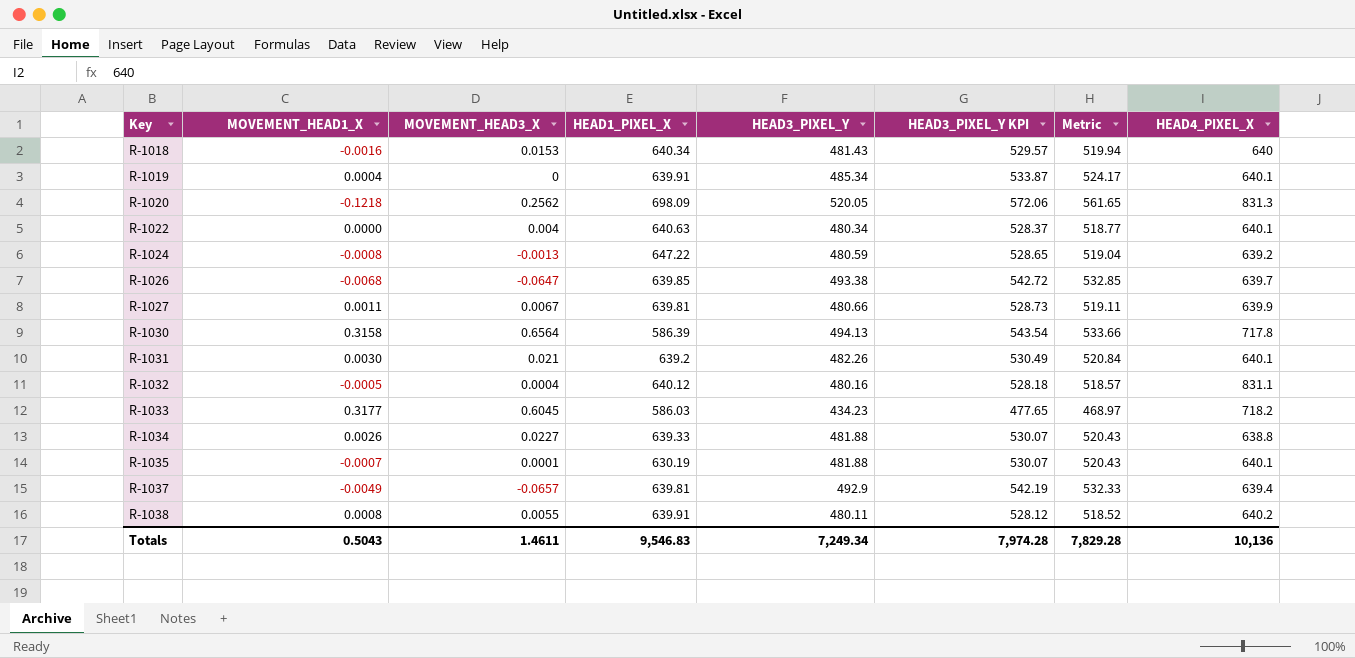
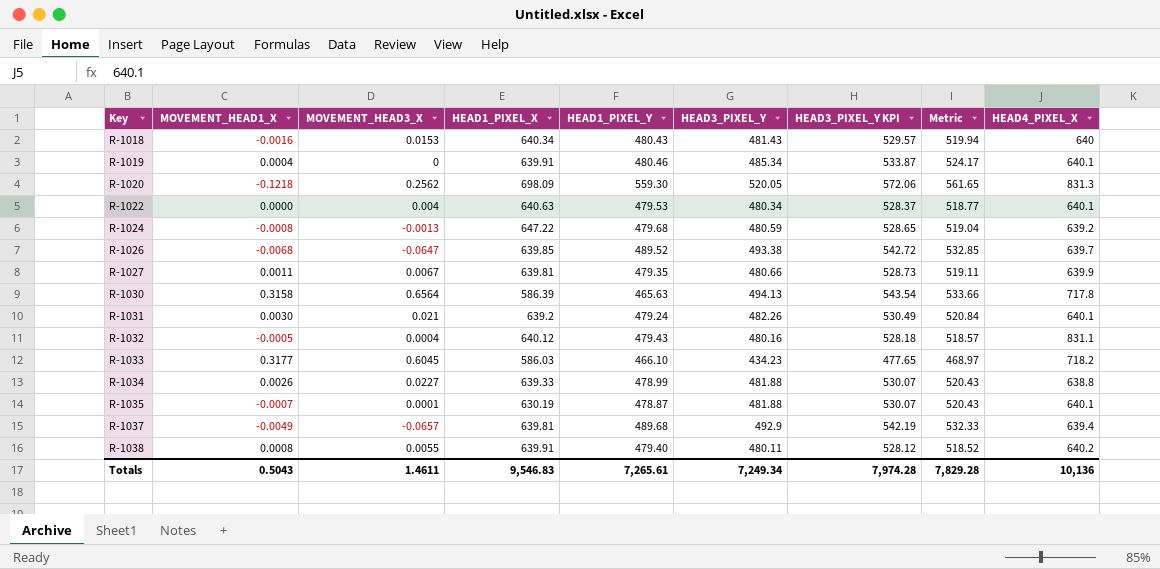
column HEAD1_PIXEL_Y | position: none -> 5

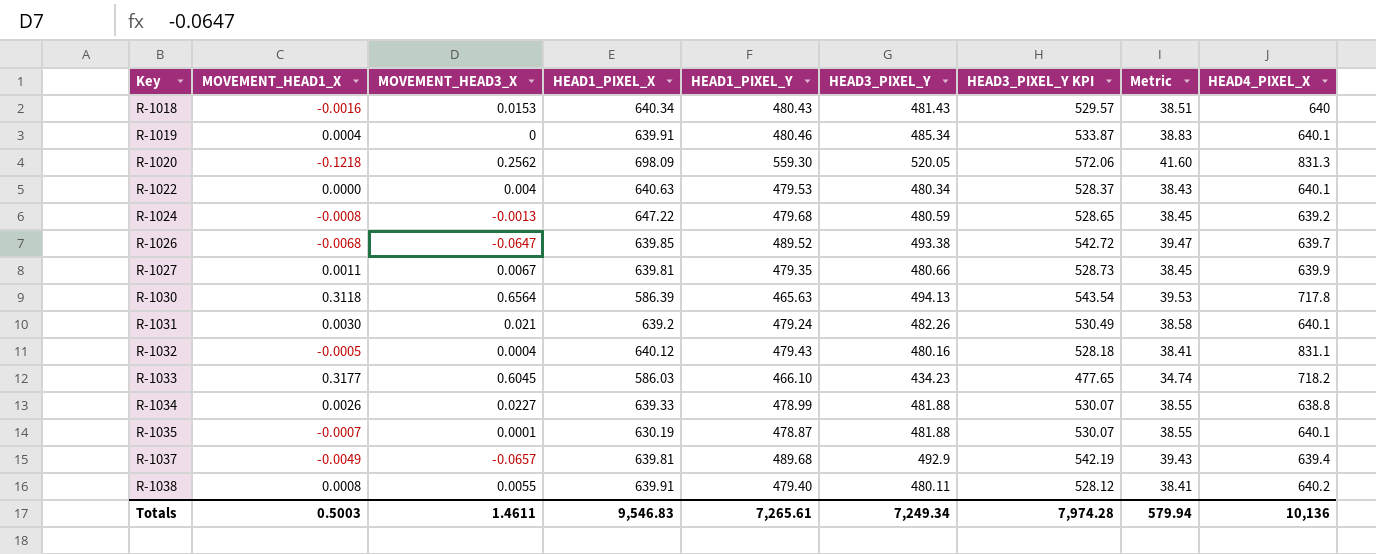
column Metric | formula: [HEAD3_PIXEL_Y] * 1.08 -> [HEAD3_PIXEL_Y] * 0.08
R-1030 | MOVEMENT_HEAD1_X: 0.3158 -> 0.3118
Totals | MOVEMENT_HEAD1_X: 0.5043 -> 0.5003
Totals | Metric: 7,829.28 -> 579.94

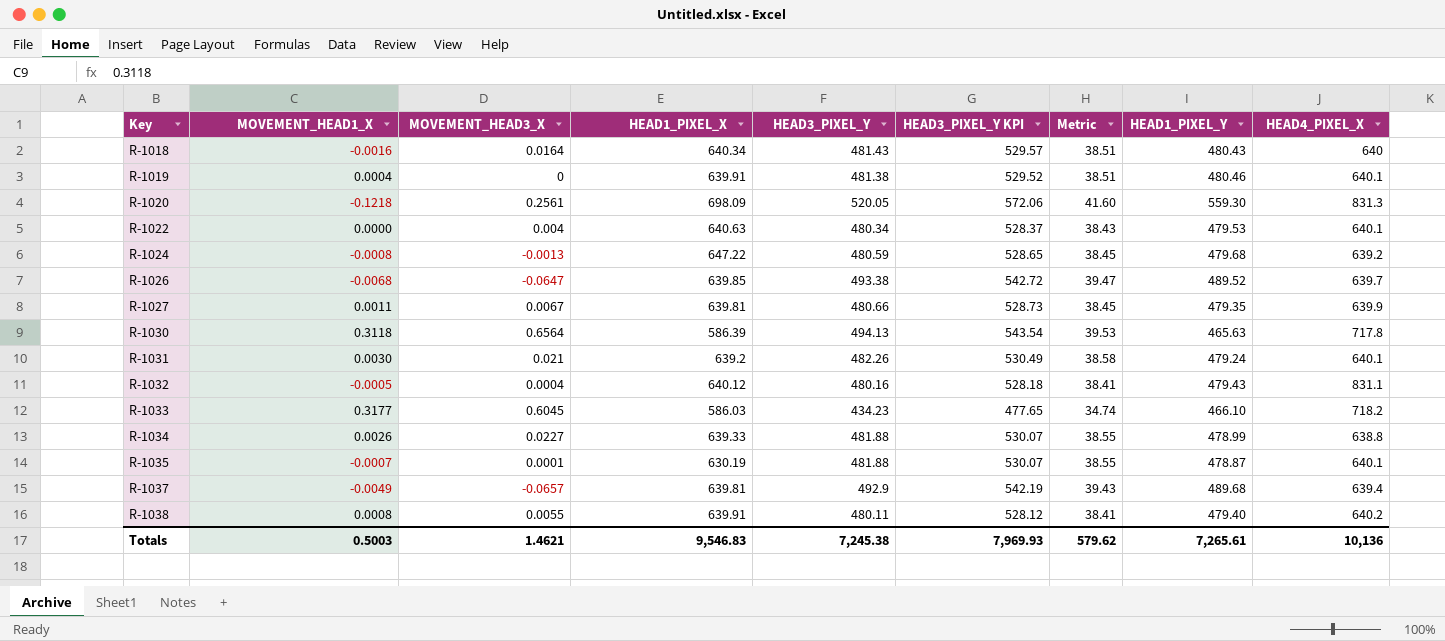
column HEAD1_PIXEL_Y | position: 5 -> 8
R-1018 | MOVEMENT_HEAD3_X: 0.0153 -> 0.0164
R-1019 | HEAD3_PIXEL_Y: 485.34 -> 481.38
R-1019 | HEAD3_PIXEL_Y KPI: 533.87 -> 529.52
R-1019 | Metric: 38.83 -> 38.51
R-1020 | MOVEMENT_HEAD3_X: 0.2562 -> 0.2561
Totals | MOVEMENT_HEAD3_X: 1.4611 -> 1.4621
Totals | HEAD3_PIXEL_Y: 7,249.34 -> 7,245.38
Totals | HEAD3_PIXEL_Y KPI: 7,974.28 -> 7,969.93
Totals | Metric: 579.94 -> 579.62

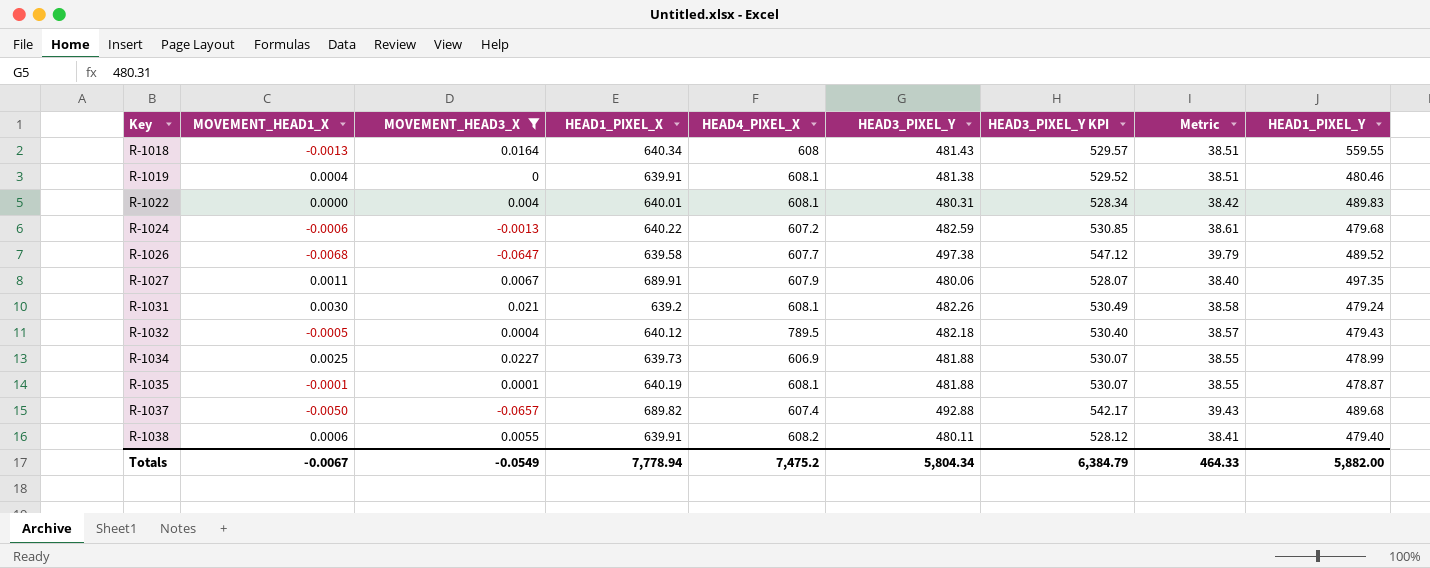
filter: none -> MOVEMENT_HEAD3_X <= 0.0227
column HEAD4_PIXEL_X | position: 9 -> 5
R-1018 | MOVEMENT_HEAD1_X: -0.0016 -> -0.0013
R-1018 | HEAD4_PIXEL_X: 640 -> 608
R-1018 | HEAD1_PIXEL_Y: 480.43 -> 559.55
R-1019 | HEAD4_PIXEL_X: 640.1 -> 608.1
R-1022 | HEAD1_PIXEL_X: 640.63 -> 640.01
R-1022 | HEAD4_PIXEL_X: 640.1 -> 608.1
R-1022 | HEAD3_PIXEL_Y: 480.34 -> 480.31
R-1022 | HEAD3_PIXEL_Y KPI: 528.37 -> 528.34
R-1022 | Metric: 38.43 -> 38.42
R-1022 | HEAD1_PIXEL_Y: 479.53 -> 489.83
R-1024 | MOVEMENT_HEAD1_X: -0.0008 -> -0.0006
R-1024 | HEAD1_PIXEL_X: 647.22 -> 640.22
R-1024 | HEAD4_PIXEL_X: 639.2 -> 607.2
R-1024 | HEAD3_PIXEL_Y: 480.59 -> 482.59
R-1024 | HEAD3_PIXEL_Y KPI: 528.65 -> 530.85
R-1024 | Metric: 38.45 -> 38.61
R-1026 | HEAD1_PIXEL_X: 639.85 -> 639.58
R-1026 | HEAD4_PIXEL_X: 639.7 -> 607.7
R-1026 | HEAD3_PIXEL_Y: 493.38 -> 497.38
R-1026 | HEAD3_PIXEL_Y KPI: 542.72 -> 547.12
R-1026 | Metric: 39.47 -> 39.79
R-1027 | HEAD1_PIXEL_X: 639.81 -> 689.91
R-1027 | HEAD4_PIXEL_X: 639.9 -> 607.9
R-1027 | HEAD3_PIXEL_Y: 480.66 -> 480.06
R-1027 | HEAD3_PIXEL_Y KPI: 528.73 -> 528.07
R-1027 | Metric: 38.45 -> 38.40
R-1027 | HEAD1_PIXEL_Y: 479.35 -> 497.35
R-1031 | HEAD4_PIXEL_X: 640.1 -> 608.1
R-1032 | HEAD4_PIXEL_X: 831.1 -> 789.5
R-1032 | HEAD3_PIXEL_Y: 480.16 -> 482.18
R-1032 | HEAD3_PIXEL_Y KPI: 528.18 -> 530.40
R-1032 | Metric: 38.41 -> 38.57
R-1034 | MOVEMENT_HEAD1_X: 0.0026 -> 0.0025
R-1034 | HEAD1_PIXEL_X: 639.33 -> 639.73
R-1034 | HEAD4_PIXEL_X: 638.8 -> 606.9
R-1035 | MOVEMENT_HEAD1_X: -0.0007 -> -0.0001
R-1035 | HEAD1_PIXEL_X: 630.19 -> 640.19
R-1035 | HEAD4_PIXEL_X: 640.1 -> 608.1
R-1037 | MOVEMENT_HEAD1_X: -0.0049 -> -0.0050
R-1037 | HEAD1_PIXEL_X: 639.81 -> 689.82
R-1037 | HEAD4_PIXEL_X: 639.4 -> 607.4
R-1037 | HEAD3_PIXEL_Y: 492.9 -> 492.88
R-1037 | HEAD3_PIXEL_Y KPI: 542.19 -> 542.17
R-1038 | MOVEMENT_HEAD1_X: 0.0008 -> 0.0006
R-1038 | HEAD4_PIXEL_X: 640.2 -> 608.2
Totals | MOVEMENT_HEAD1_X: 0.5003 -> -0.0067
Totals | MOVEMENT_HEAD3_X: 1.4621 -> -0.0549
Totals | HEAD1_PIXEL_X: 9,546.83 -> 7,778.94
Totals | HEAD4_PIXEL_X: 10,136 -> 7,475.2
Totals | HEAD3_PIXEL_Y: 7,245.38 -> 5,804.34
Totals | HEAD3_PIXEL_Y KPI: 7,969.93 -> 6,384.79
Totals | Metric: 579.62 -> 464.33
Totals | HEAD1_PIXEL_Y: 7,265.61 -> 5,882.00

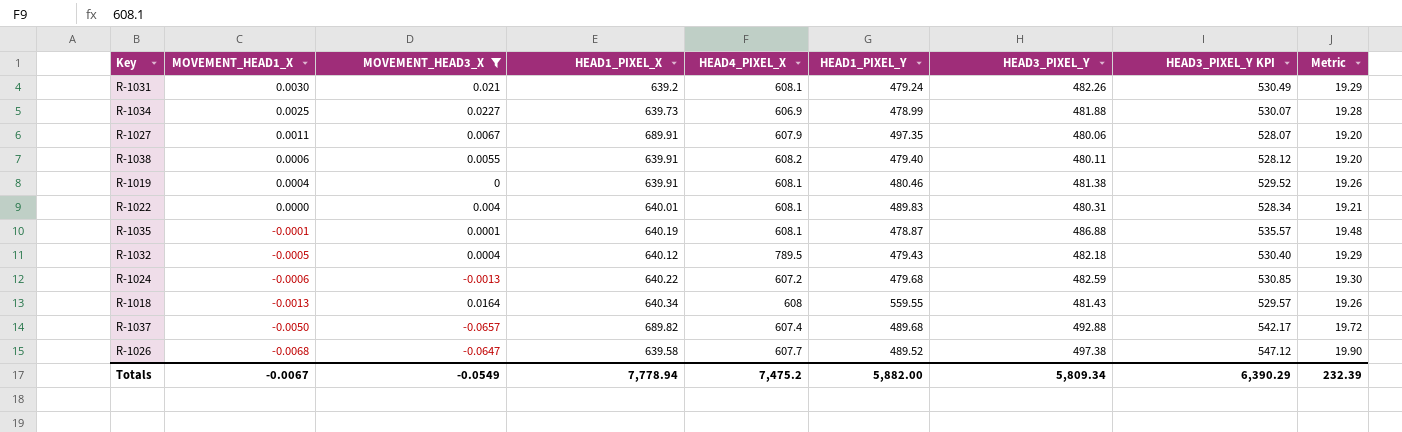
row order: Key ascending -> MOVEMENT_HEAD1_X descending
column HEAD1_PIXEL_Y | position: 9 -> 6
column Metric | formula: [HEAD3_PIXEL_Y] * 0.08 -> [HEAD3_PIXEL_Y] * 0.04
R-1035 | HEAD3_PIXEL_Y: 481.88 -> 486.88
R-1035 | HEAD3_PIXEL_Y KPI: 530.07 -> 535.57
Totals | HEAD3_PIXEL_Y: 5,804.34 -> 5,809.34
Totals | HEAD3_PIXEL_Y KPI: 6,384.79 -> 6,390.29
Totals | Metric: 464.33 -> 232.39

